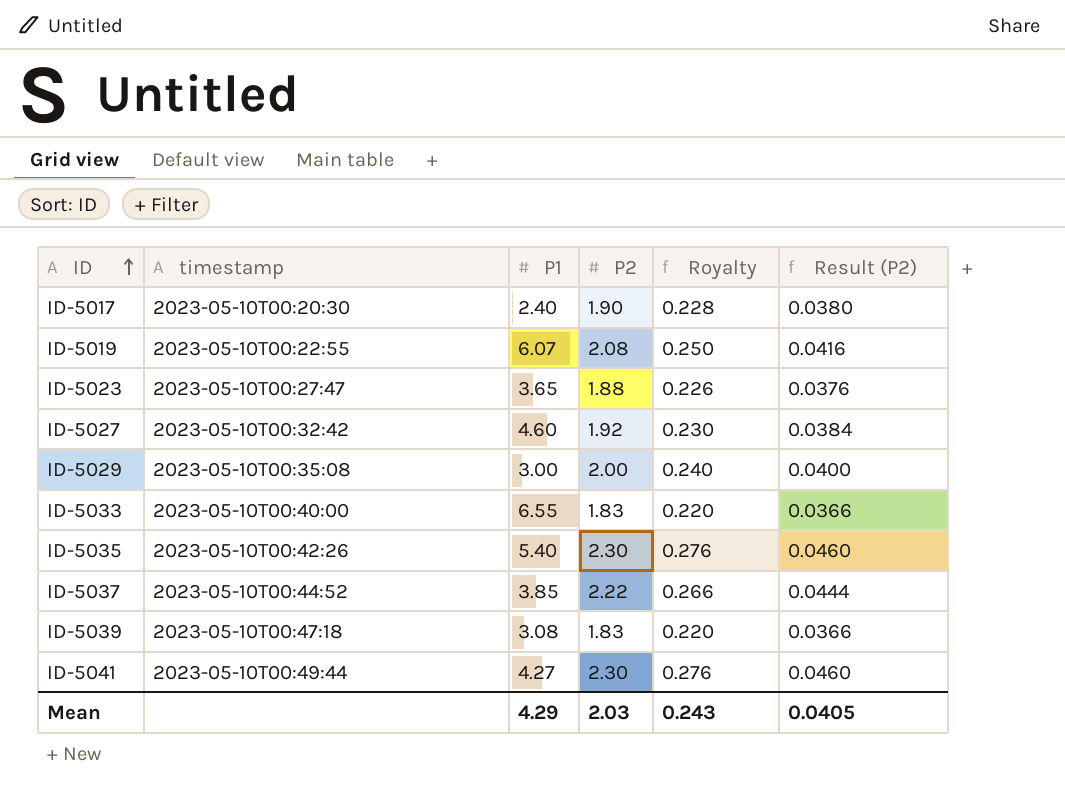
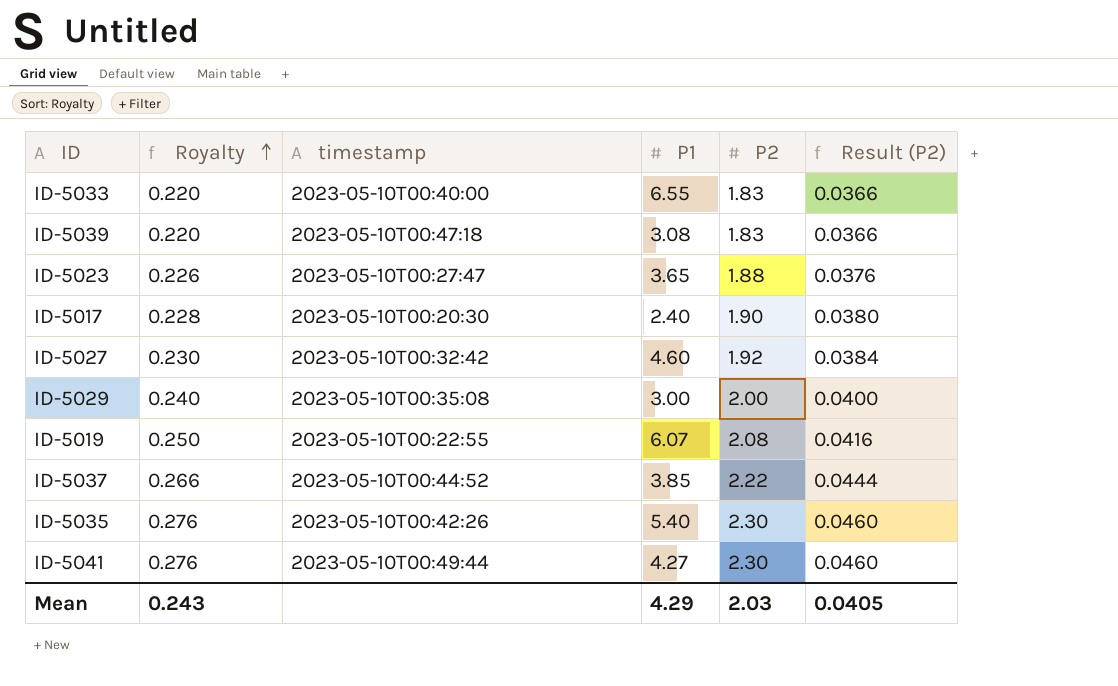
row order: ID ascending -> Royalty ascending
column Royalty | position: 5 -> 2

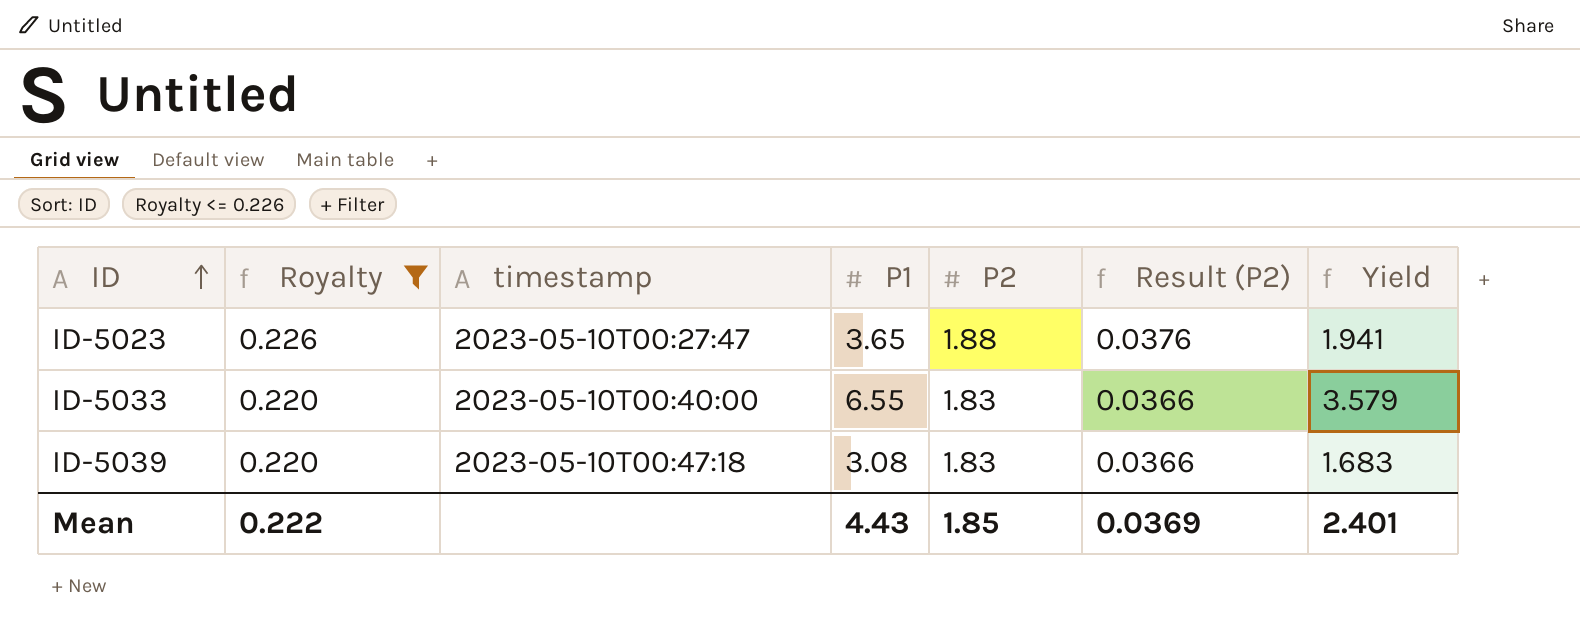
filter: none -> Royalty <= 0.226
row order: Royalty ascending -> ID ascending
column Yield | formula: none -> [P1] / [P2]
Mean | Royalty: 0.243 -> 0.222
Mean | P1: 4.29 -> 4.43
Mean | P2: 2.03 -> 1.85
Mean | Result (P2): 0.0405 -> 0.0369

